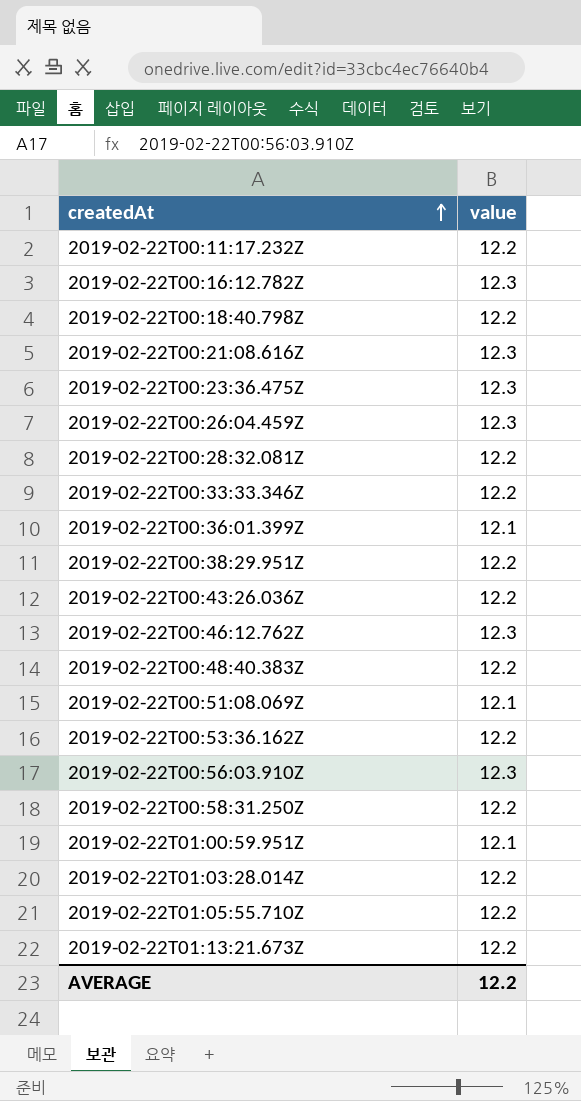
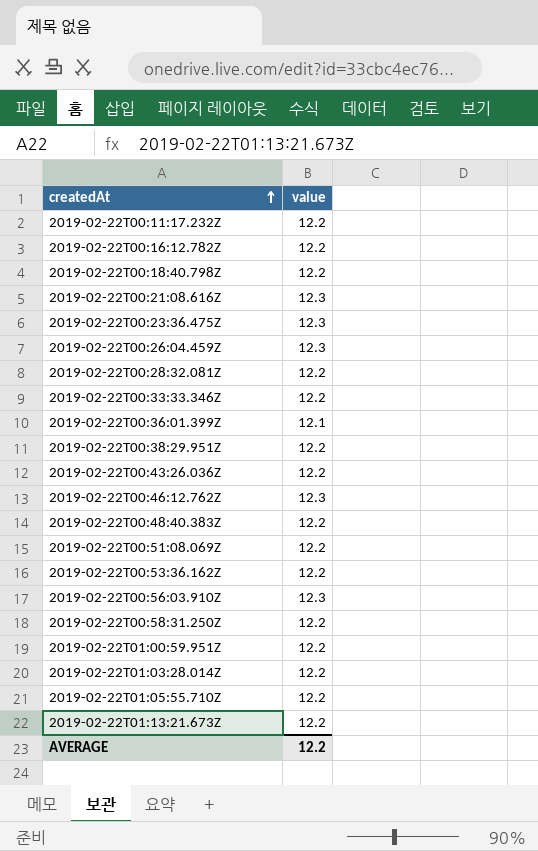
2019-02-22T00:16:12.782Z | value: 12.3 -> 12.2
2019-02-22T00:51:08.069Z | value: 12.1 -> 12.2
2019-02-22T01:00:59.951Z | value: 12.1 -> 12.2

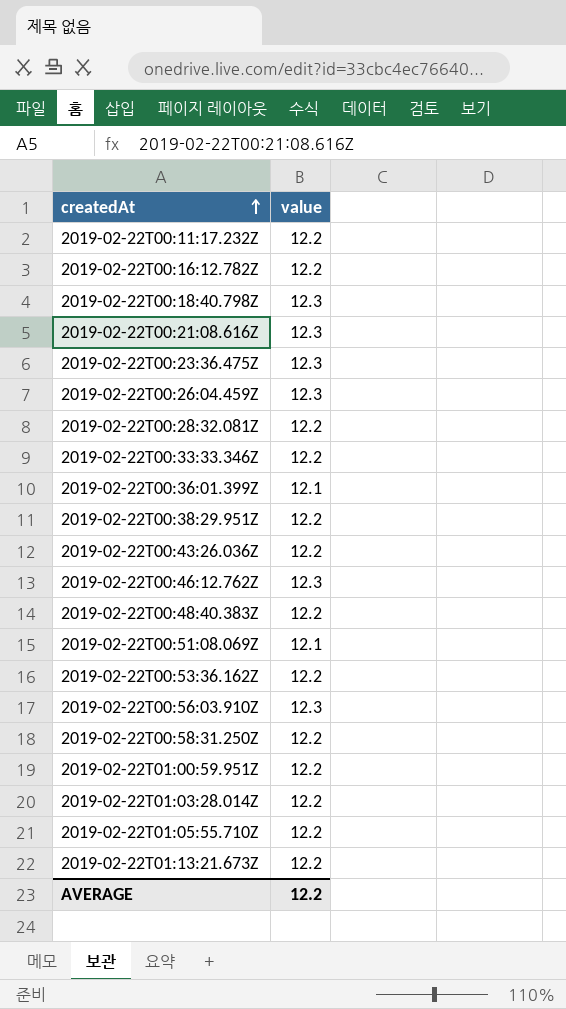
2019-02-22T00:18:40.798Z | value: 12.2 -> 12.3
2019-02-22T00:51:08.069Z | value: 12.2 -> 12.1

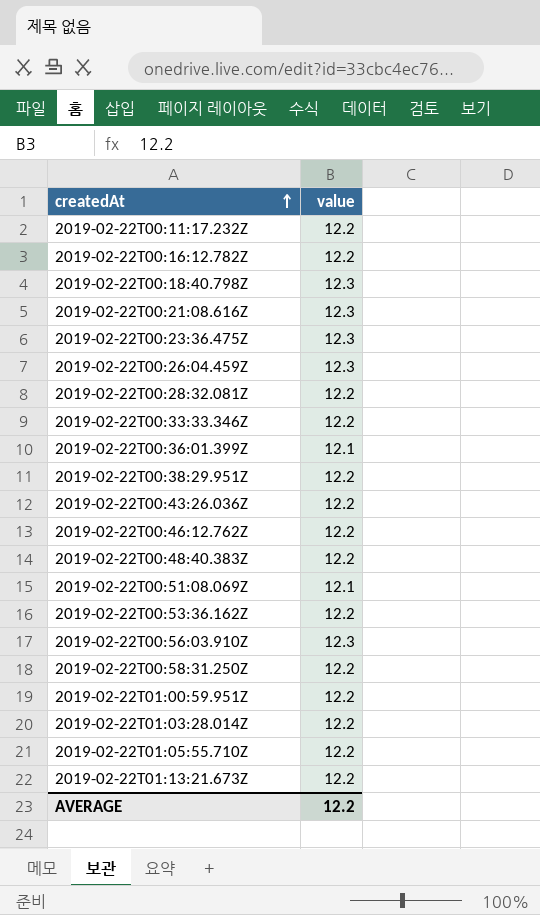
2019-02-22T00:46:12.762Z | value: 12.3 -> 12.2

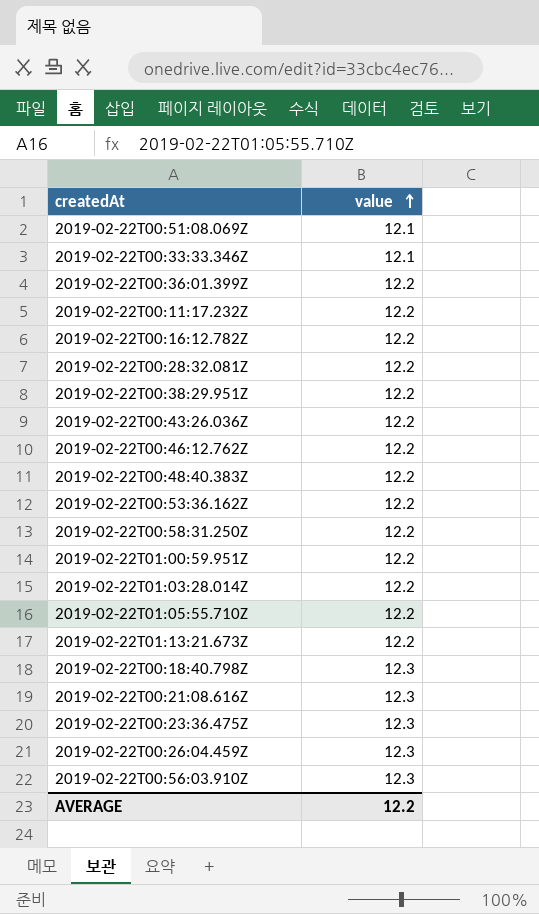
row order: createdAt ascending -> value ascending
2019-02-22T00:33:33.346Z | value: 12.2 -> 12.1
2019-02-22T00:36:01.399Z | value: 12.1 -> 12.2

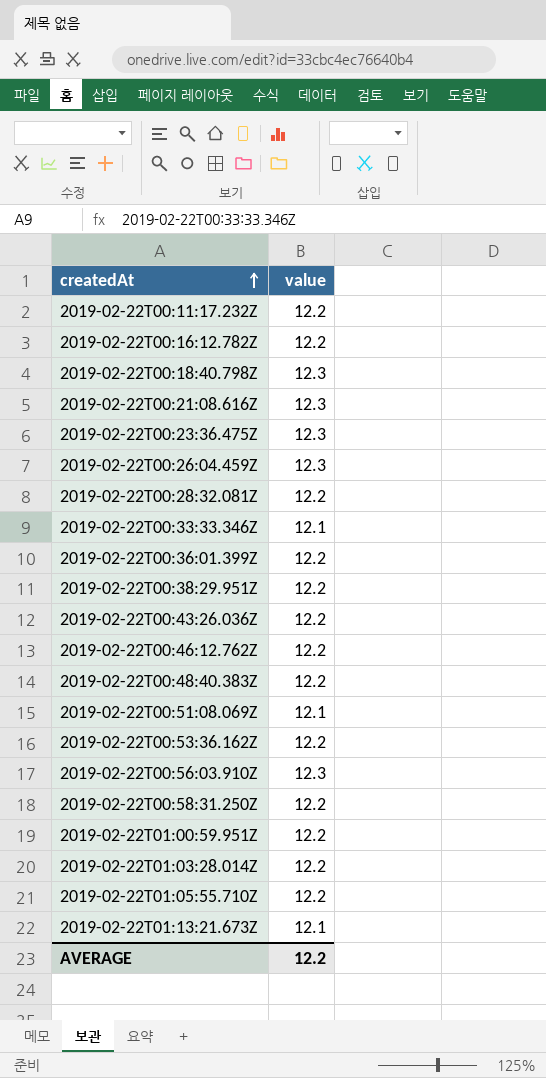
row order: value ascending -> createdAt ascending
2019-02-22T01:13:21.673Z | value: 12.2 -> 12.1

